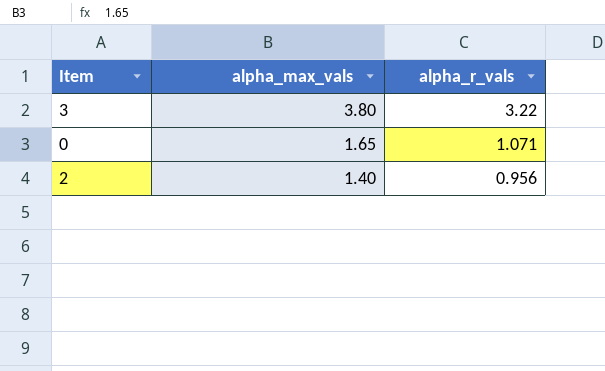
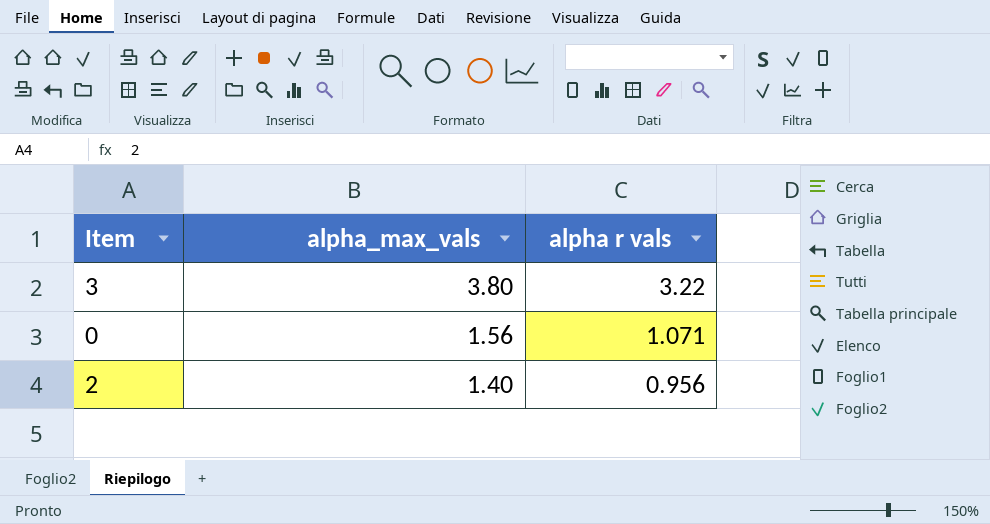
column name: alpha_r_vals -> alpha r vals
0 | alpha_max_vals: 1.65 -> 1.56

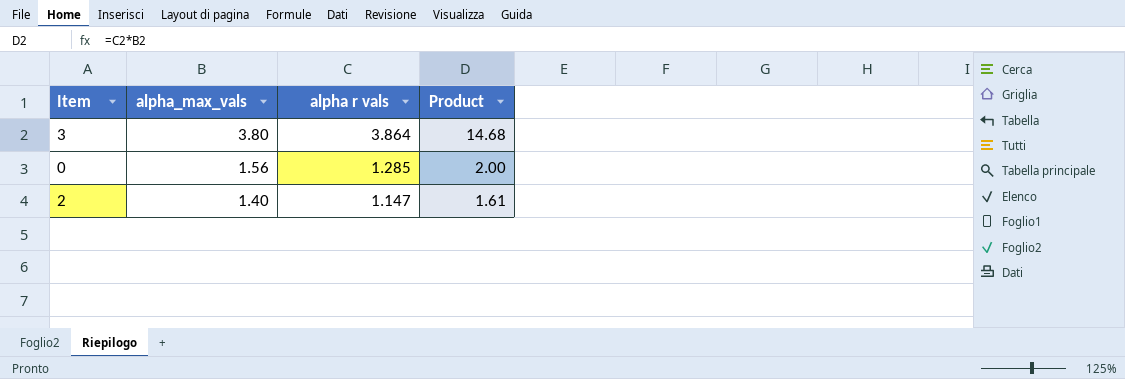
column Product | formula: none -> [alpha_max_vals] * [alpha r vals]
3 | alpha r vals: 3.22 -> 3.864
0 | alpha r vals: 1.071 -> 1.285
2 | alpha r vals: 0.956 -> 1.147

